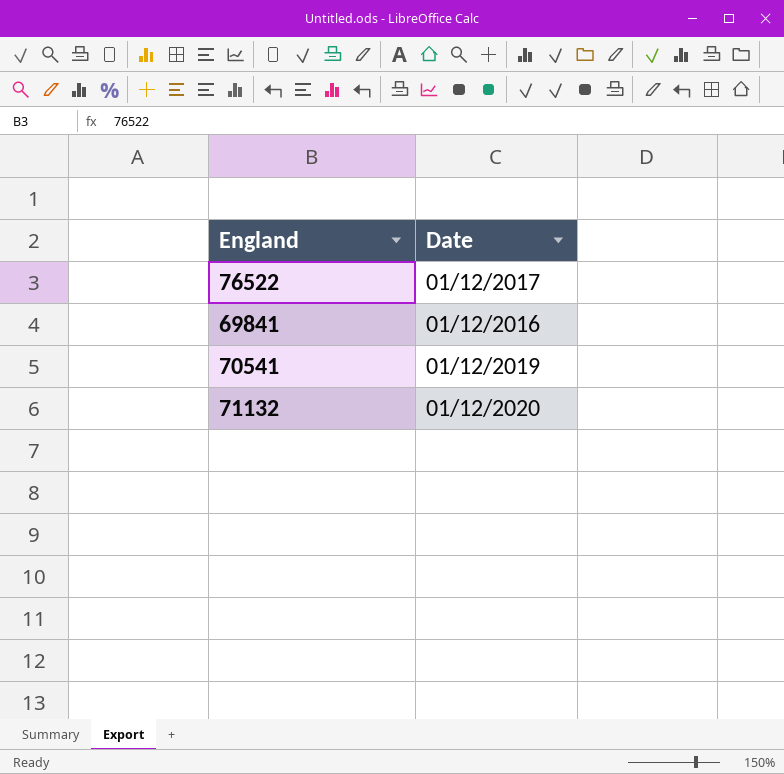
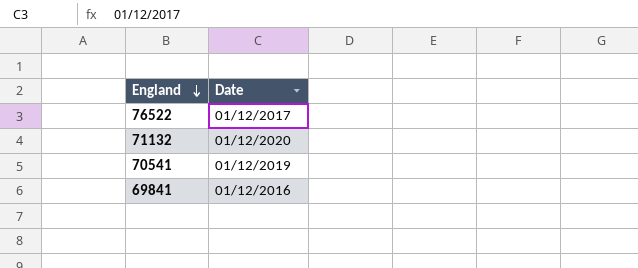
row order: none -> England descending

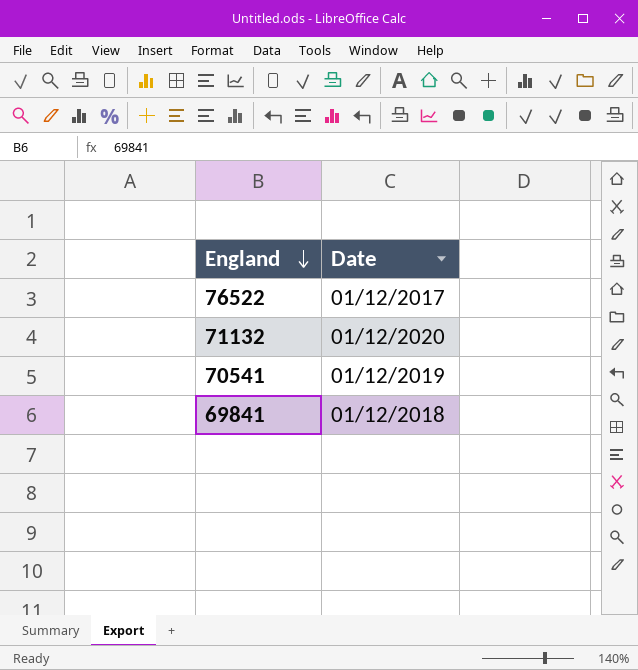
69841 | Date: 01/12/2016 -> 01/12/2018

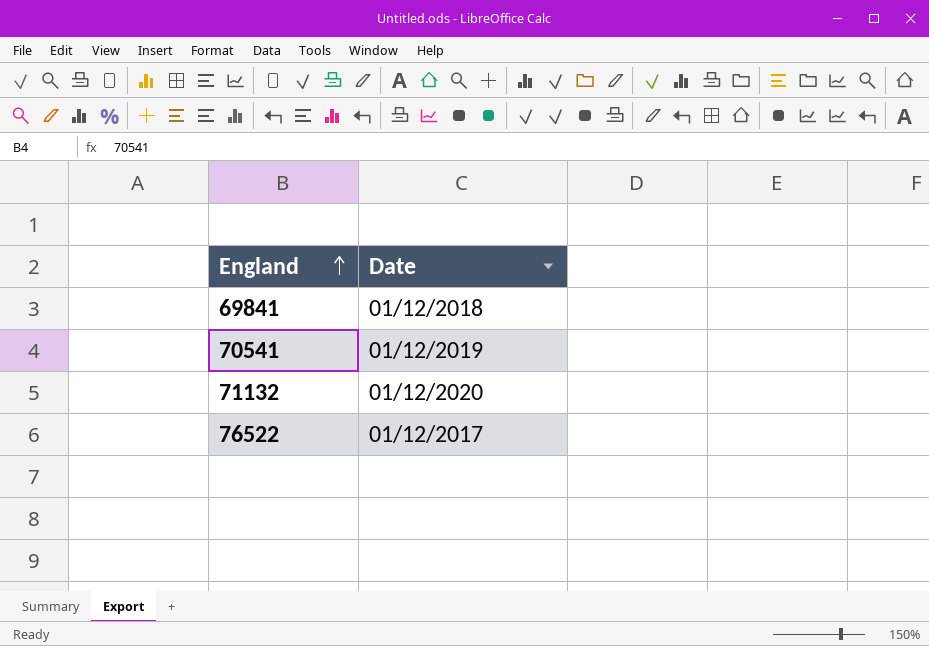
row order: England descending -> England ascending

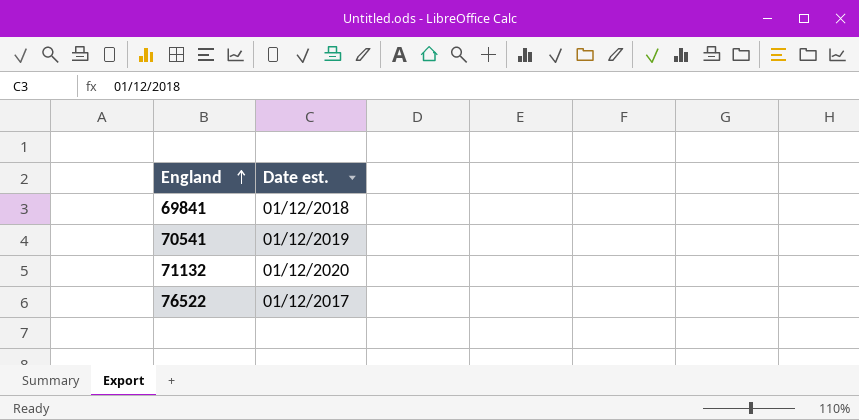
column name: Date -> Date est.

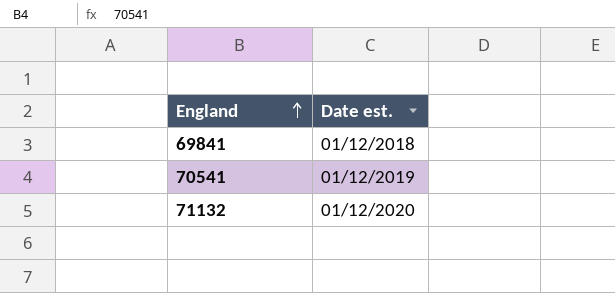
row 76522: 01/12/2017 -> none

